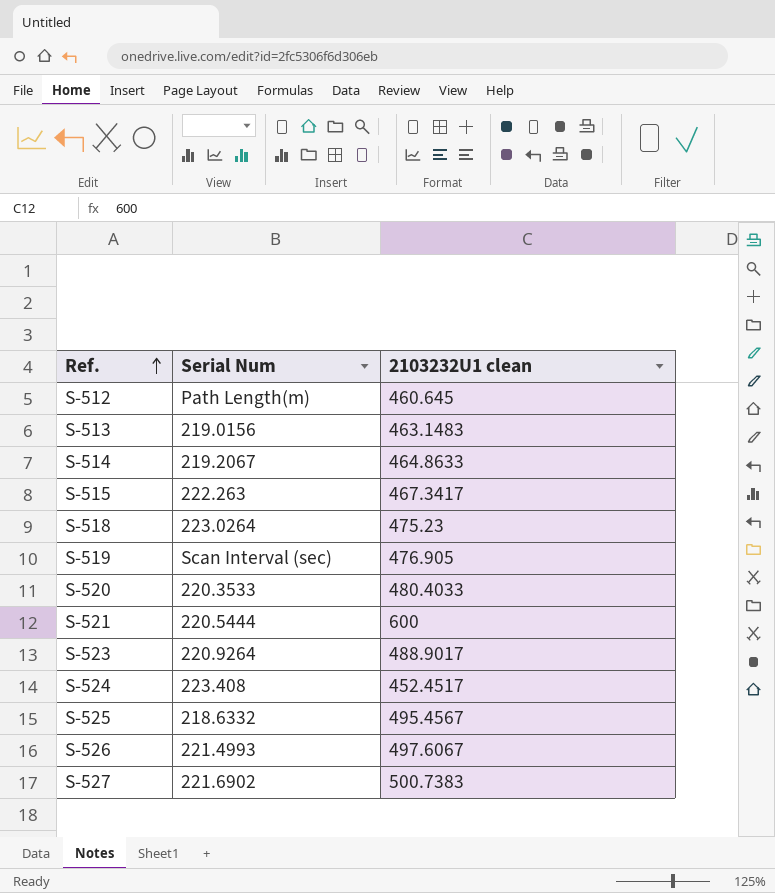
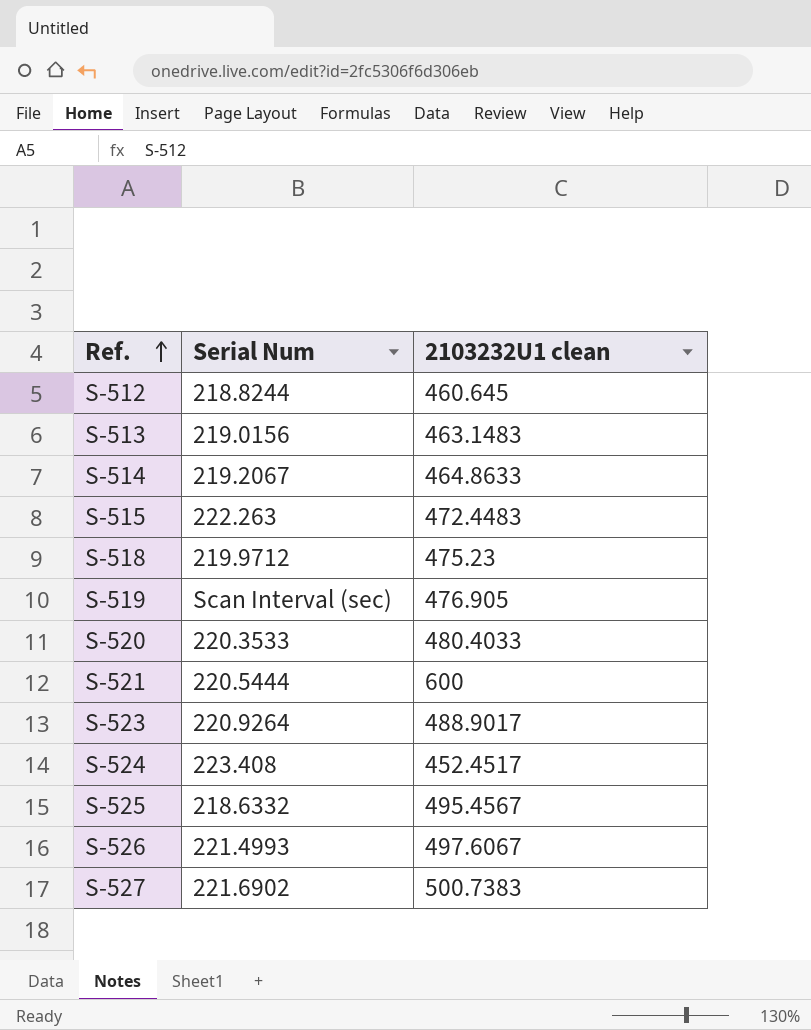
S-512 | Serial Num: Path Length(m) -> 218.8244
S-515 | 2103232U1 clean: 467.3417 -> 472.4483
S-518 | Serial Num: 223.0264 -> 219.9712

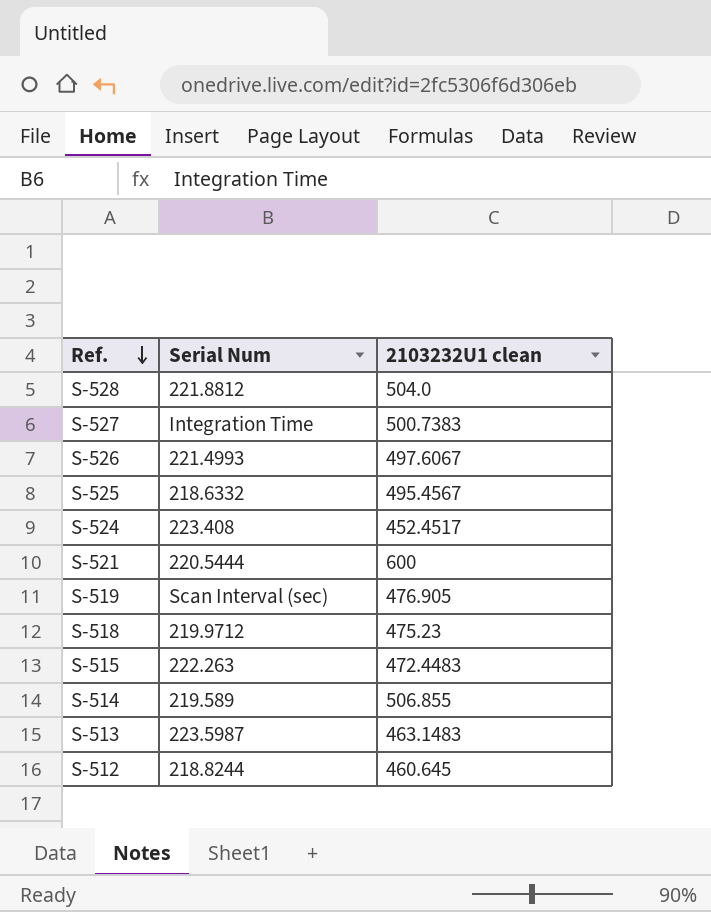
row order: Ref. ascending -> Ref. descending
row S-520: 220.3533 | 480.4033 -> none
row S-523: 220.9264 | 488.9017 -> none
row S-528: none -> 221.8812 | 504.0
S-527 | Serial Num: 221.6902 -> Integration Time
S-514 | Serial Num: 219.2067 -> 219.589
S-514 | 2103232U1 clean: 464.8633 -> 506.855
S-513 | Serial Num: 219.0156 -> 223.5987

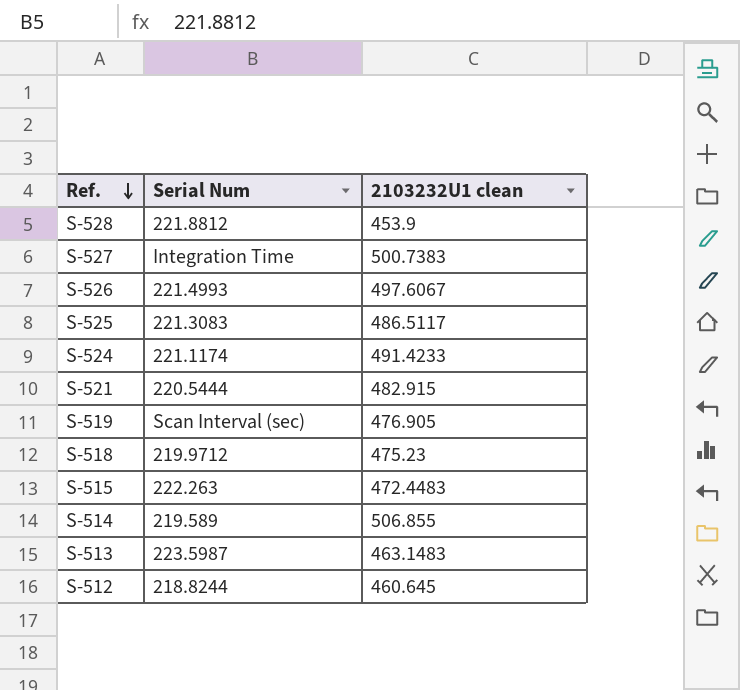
S-528 | 2103232U1 clean: 504.0 -> 453.9
S-525 | Serial Num: 218.6332 -> 221.3083
S-525 | 2103232U1 clean: 495.4567 -> 486.5117
S-524 | Serial Num: 223.408 -> 221.1174
S-524 | 2103232U1 clean: 452.4517 -> 491.4233
S-521 | 2103232U1 clean: 600 -> 482.915

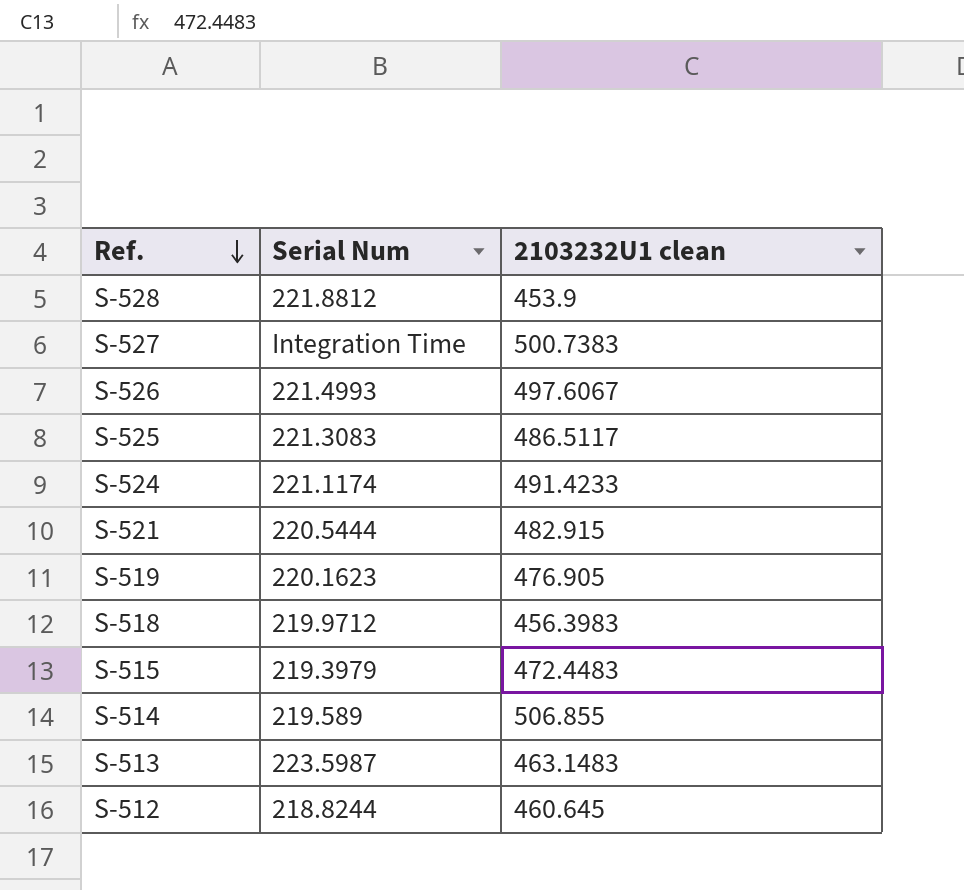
S-519 | Serial Num: Scan Interval (sec) -> 220.1623
S-518 | 2103232U1 clean: 475.23 -> 456.3983
S-515 | Serial Num: 222.263 -> 219.3979

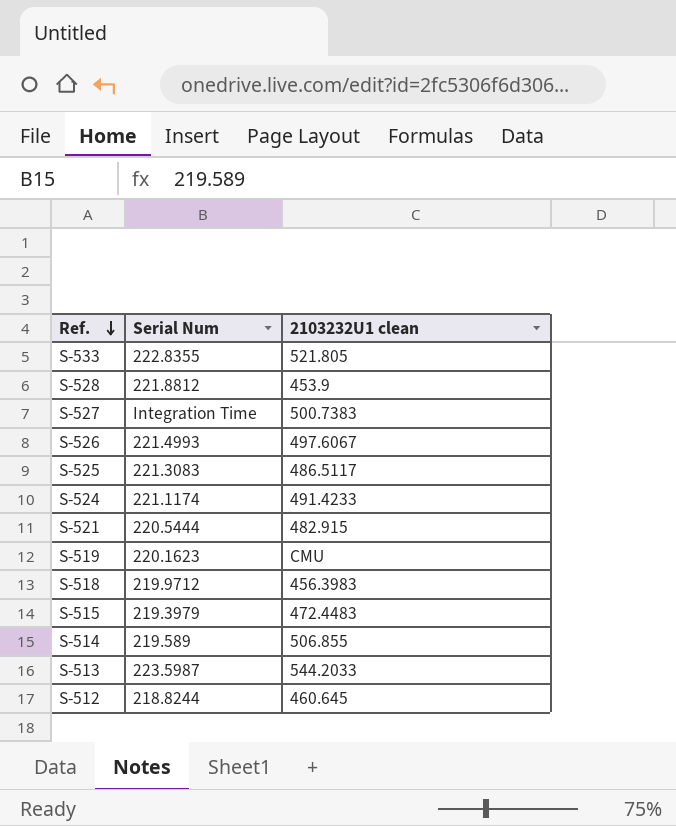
row S-533: none -> 222.8355 | 521.805
S-519 | 2103232U1 clean: 476.905 -> CMU
S-513 | 2103232U1 clean: 463.1483 -> 544.2033

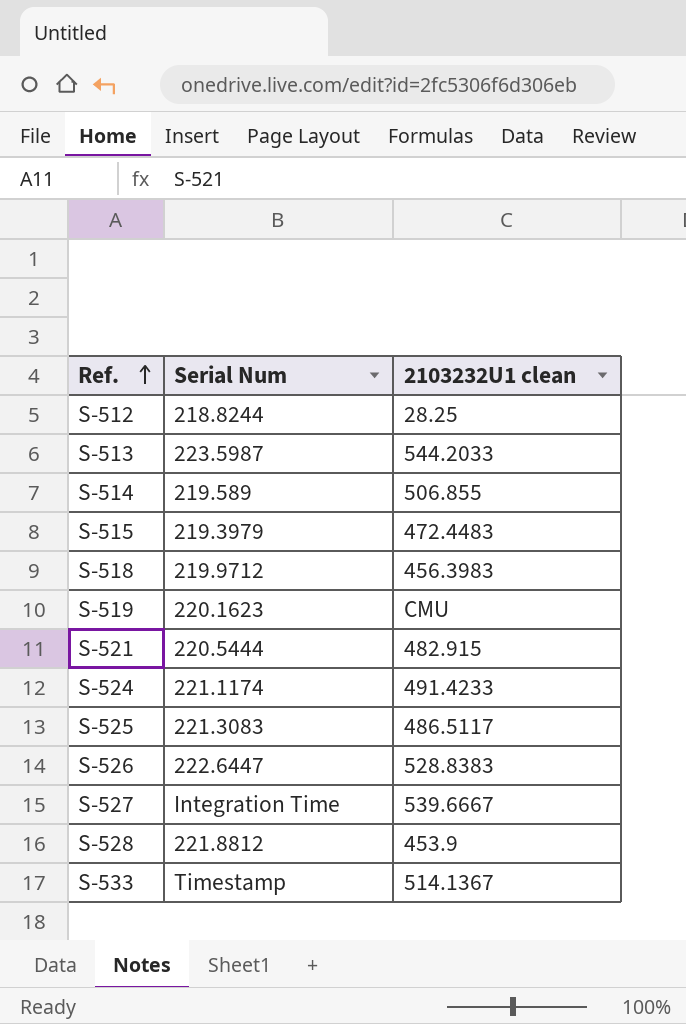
row order: Ref. descending -> Ref. ascending
S-512 | 2103232U1 clean: 460.645 -> 28.25
S-526 | Serial Num: 221.4993 -> 222.6447
S-526 | 2103232U1 clean: 497.6067 -> 528.8383
S-527 | 2103232U1 clean: 500.7383 -> 539.6667
S-533 | Serial Num: 222.8355 -> Timestamp
S-533 | 2103232U1 clean: 521.805 -> 514.1367

